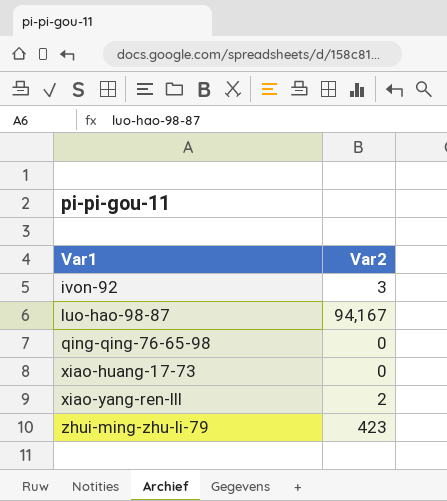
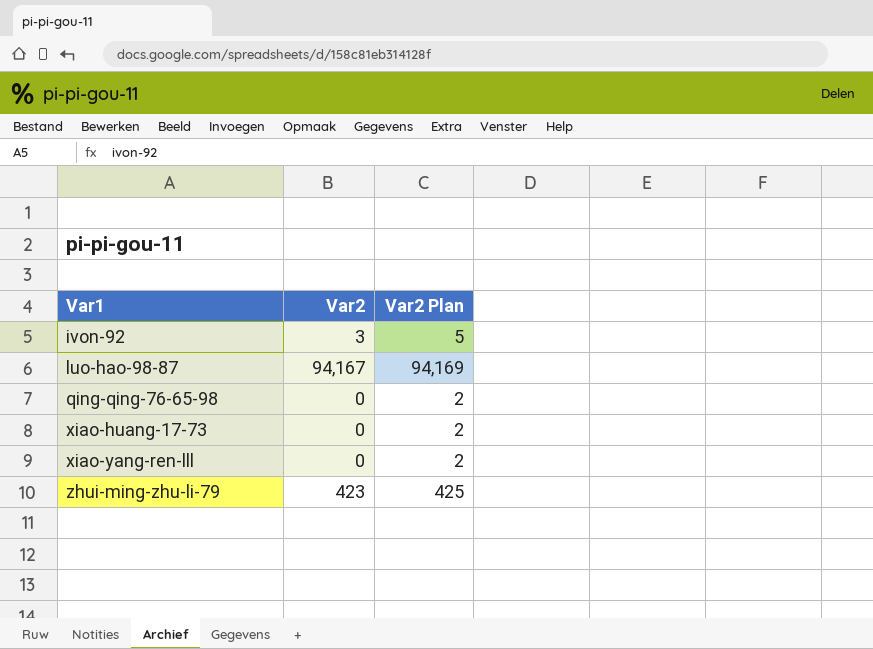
column Var2 Plan | formula: none -> [Var2] + 2
xiao-yang-ren-lll | Var2: 2 -> 0

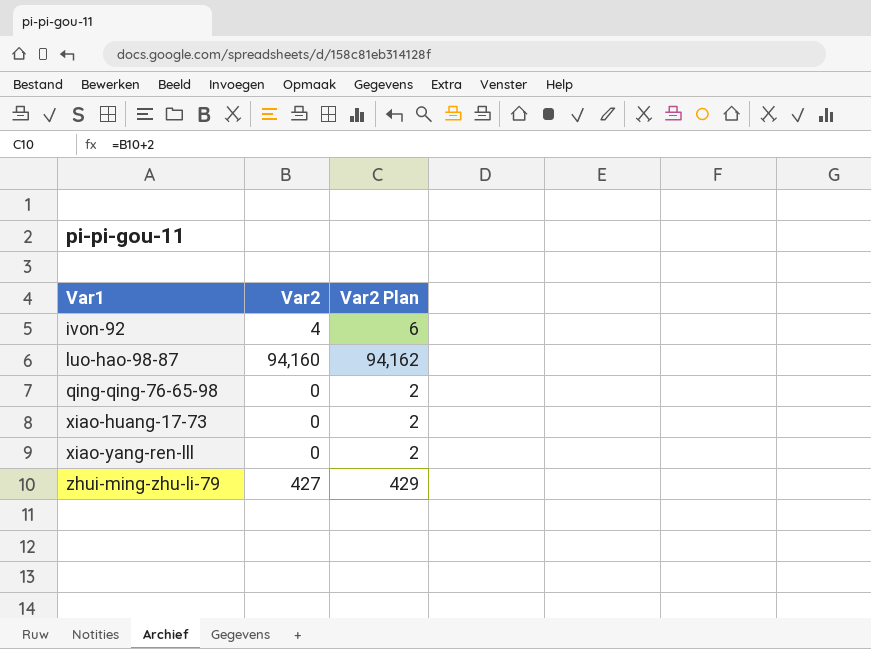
ivon-92 | Var2: 3 -> 4
ivon-92 | Var2 Plan: 5 -> 6
luo-hao-98-87 | Var2: 94,167 -> 94,160
luo-hao-98-87 | Var2 Plan: 94,169 -> 94,162
zhui-ming-zhu-li-79 | Var2: 423 -> 427
zhui-ming-zhu-li-79 | Var2 Plan: 425 -> 429

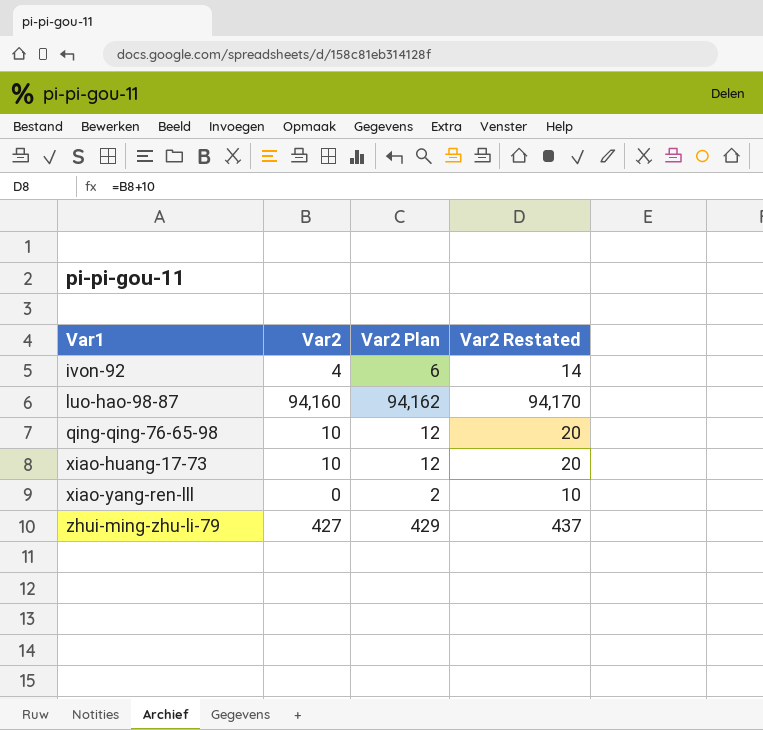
column Var2 Restated | formula: none -> [Var2] + 10
qing-qing-76-65-98 | Var2: 0 -> 10
qing-qing-76-65-98 | Var2 Plan: 2 -> 12
xiao-huang-17-73 | Var2: 0 -> 10
xiao-huang-17-73 | Var2 Plan: 2 -> 12

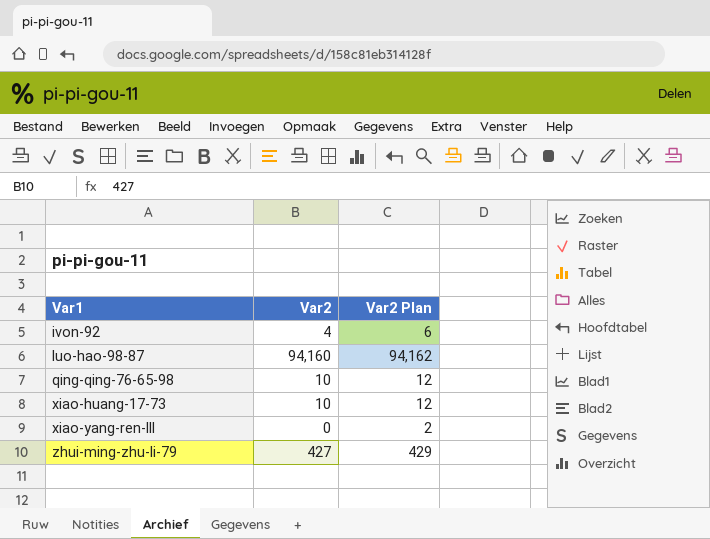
column Var2 Restated | formula: [Var2] + 10 -> none

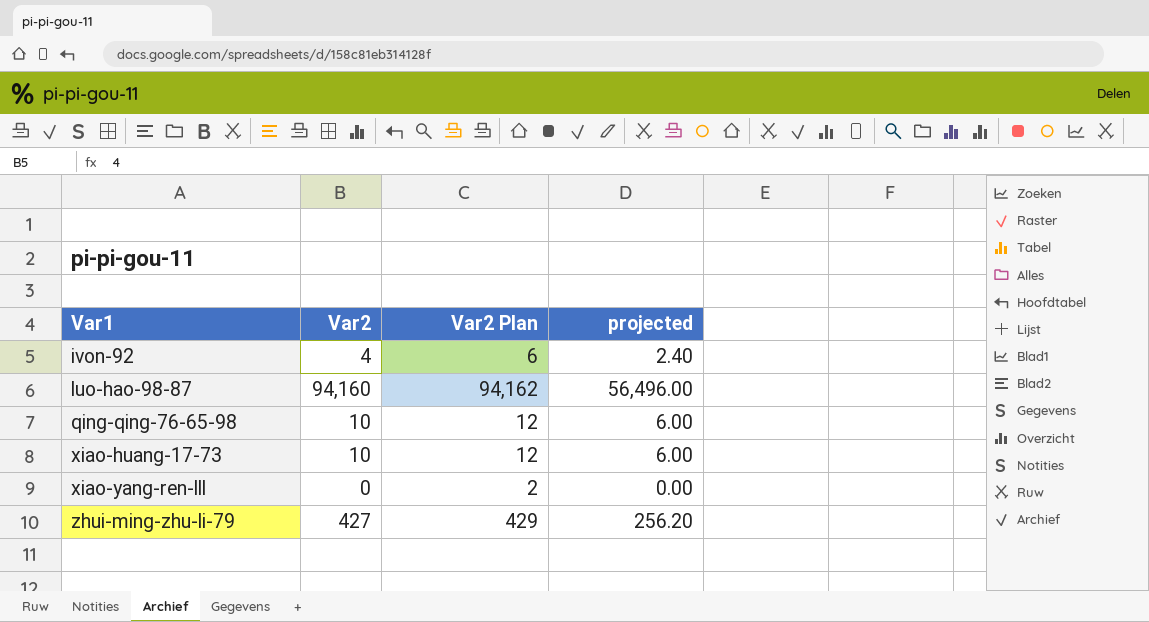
column projected | formula: none -> [Var2] * 0.6

